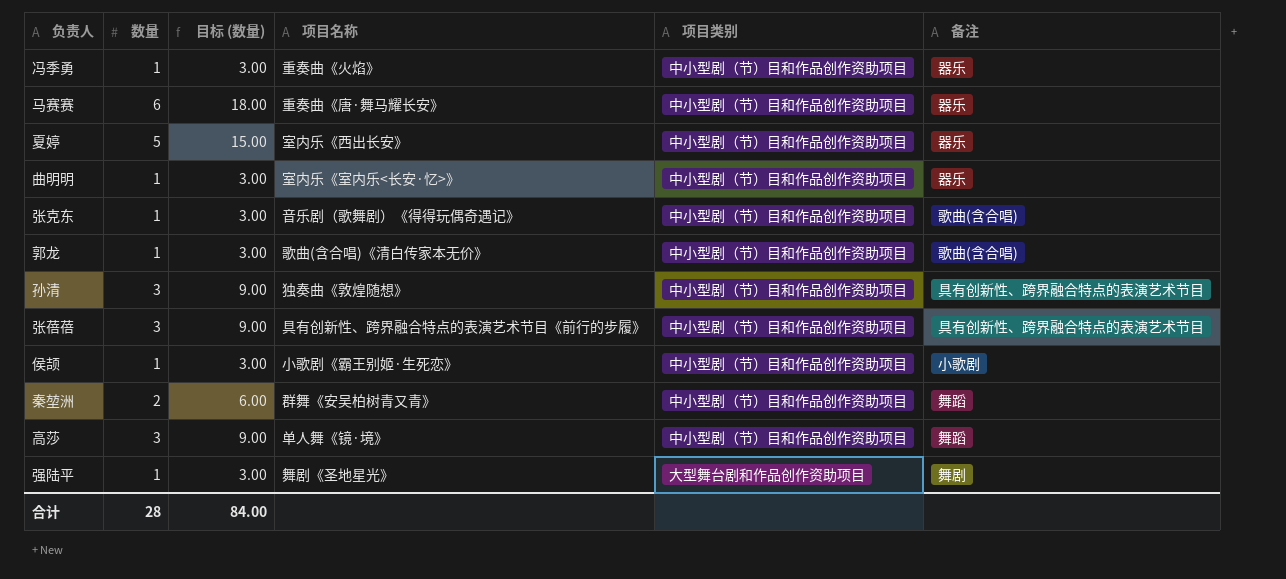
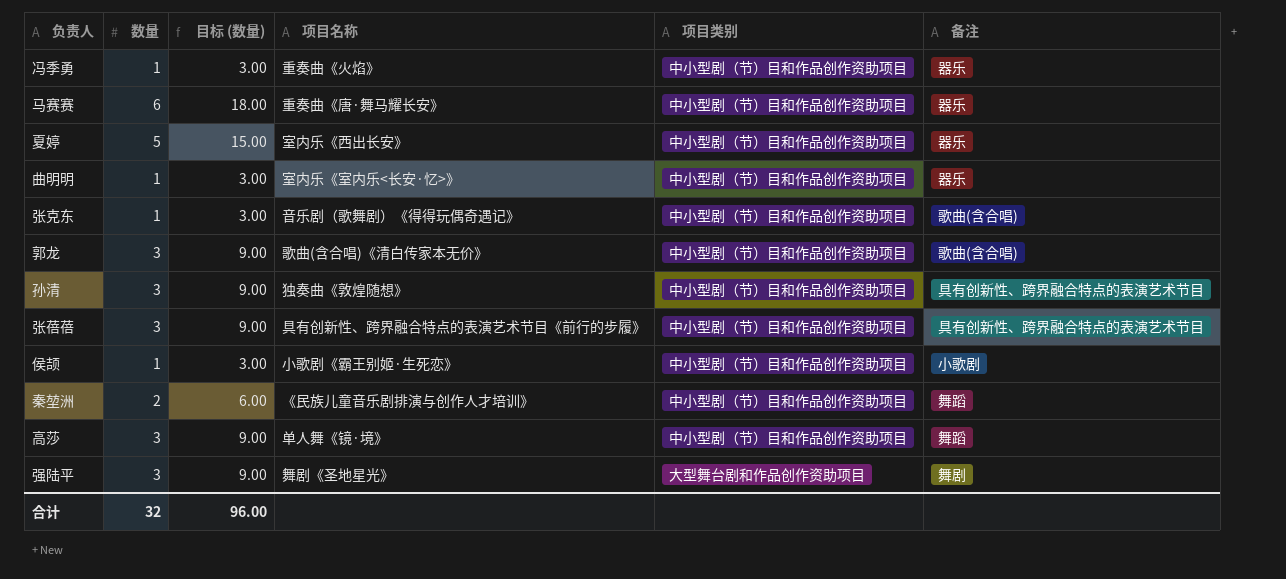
郭龙 | 数量: 1 -> 3
郭龙 | 目标 (数量): 3.00 -> 9.00
秦堃洲 | 项目名称: 群舞《安吴柏树青又青》 -> 《民族儿童音乐剧排演与创作人才培训》
强陆平 | 数量: 1 -> 3
强陆平 | 目标 (数量): 3.00 -> 9.00
合计 | 数量: 28 -> 32
合计 | 目标 (数量): 84.00 -> 96.00

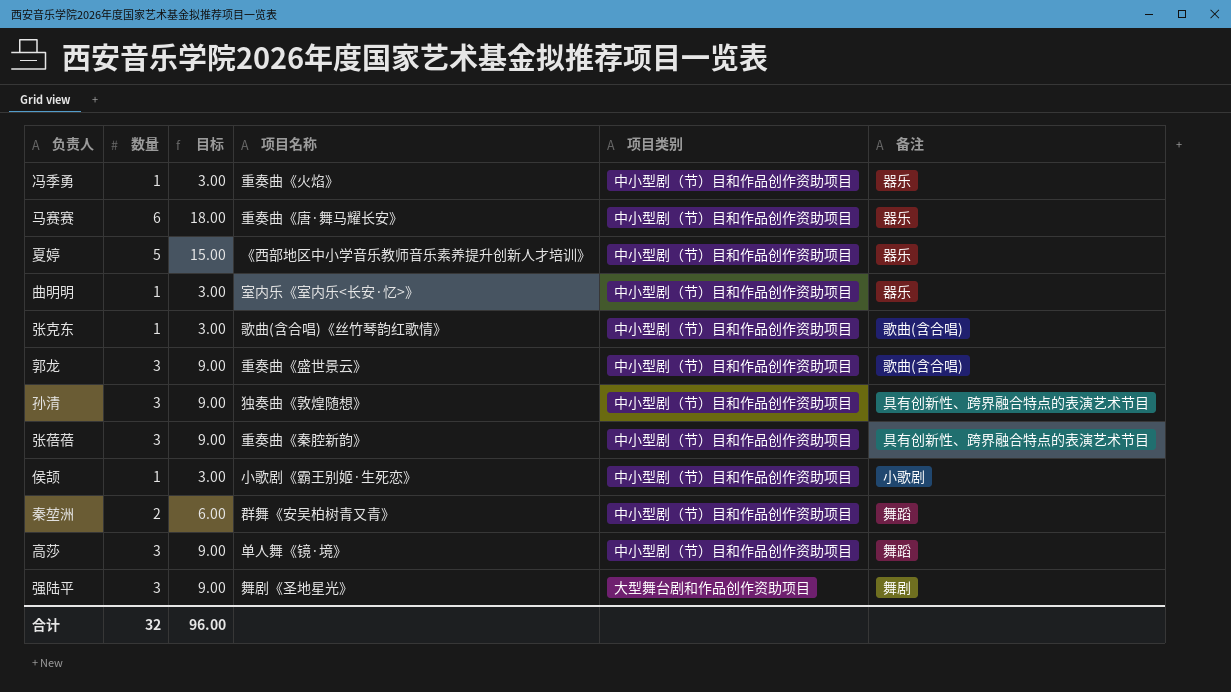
column name: 目标 (数量) -> 目标
夏婷 | 项目名称: 室内乐《西出长安》 -> 《西部地区中小学音乐教师音乐素养提升创新人才培训》
张克东 | 项目名称: 音乐剧（歌舞剧）《得得玩偶奇遇记》 -> 歌曲(含合唱)《丝竹琴韵红歌情》
郭龙 | 项目名称: 歌曲(含合唱)《清白传家本无价》 -> 重奏曲《盛世景云》
张蓓蓓 | 项目名称: 具有创新性、跨界融合特点的表演艺术节目《前行的步履》 -> 重奏曲《秦腔新韵》
秦堃洲 | 项目名称: 《民族儿童音乐剧排演与创作人才培训》 -> 群舞《安吴柏树青又青》

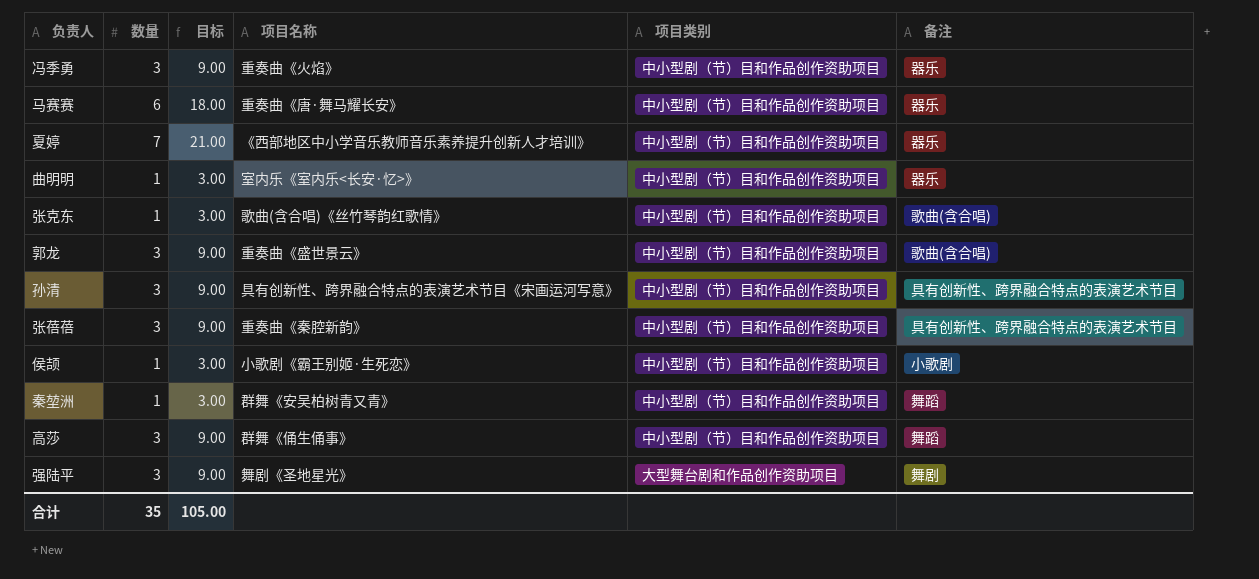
冯季勇 | 数量: 1 -> 3
冯季勇 | 目标: 3.00 -> 9.00
夏婷 | 数量: 5 -> 7
夏婷 | 目标: 15.00 -> 21.00
孙清 | 项目名称: 独奏曲《敦煌随想》 -> 具有创新性、跨界融合特点的表演艺术节目《宋画运河写意》
秦堃洲 | 数量: 2 -> 1
秦堃洲 | 目标: 6.00 -> 3.00
高莎 | 项目名称: 单人舞《镜·境》 -> 群舞《俑生俑事》
合计 | 数量: 32 -> 35
合计 | 目标: 96.00 -> 105.00

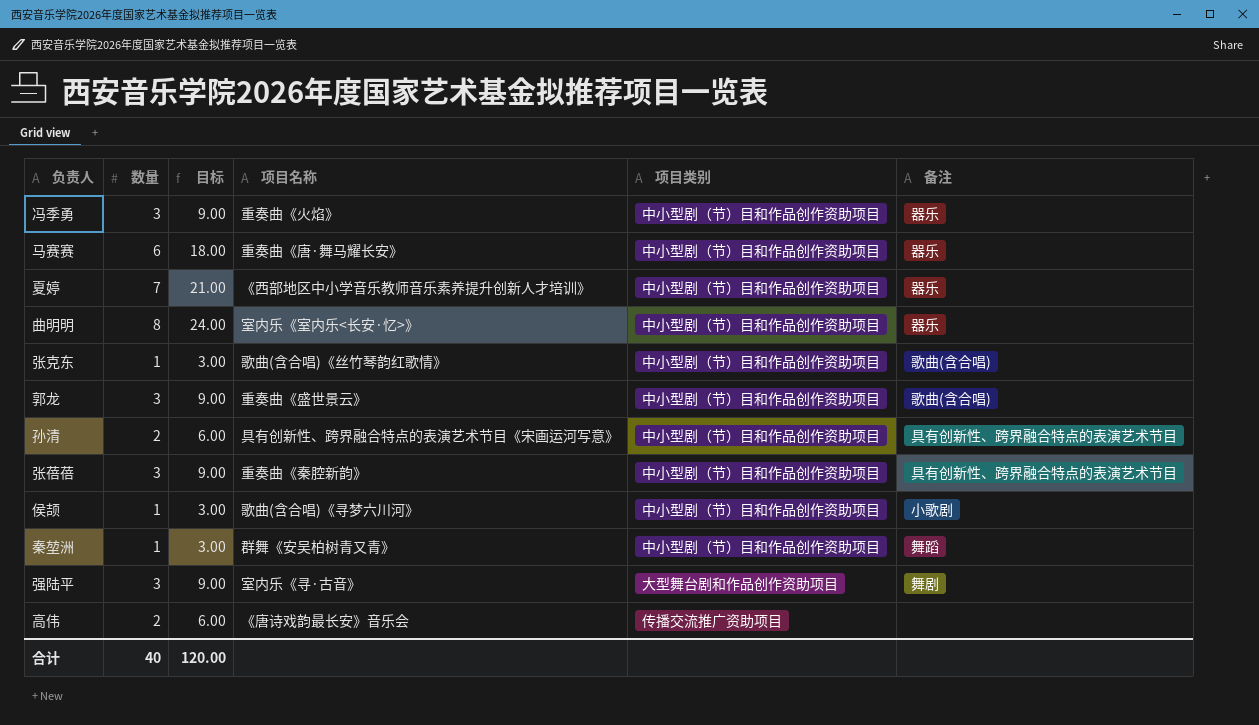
row 高莎: 3 | 9.00 | 群舞《俑生俑事》 | 中小型剧（节）目和作品创作资助项目 | 舞蹈 -> none
曲明明 | 数量: 1 -> 8
曲明明 | 目标: 3.00 -> 24.00
孙清 | 数量: 3 -> 2
孙清 | 目标: 9.00 -> 6.00
侯颉 | 项目名称: 小歌剧《霸王别姬·生死恋》 -> 歌曲(含合唱)《寻梦六川河》
强陆平 | 项目名称: 舞剧《圣地星光》 -> 室内乐《寻·古音》
row 高伟: none -> 2 | 6.00 | 《唐诗戏韵最长安》音乐会 | 传播交流推广资助项目 | none
合计 | 数量: 35 -> 40
合计 | 目标: 105.00 -> 120.00

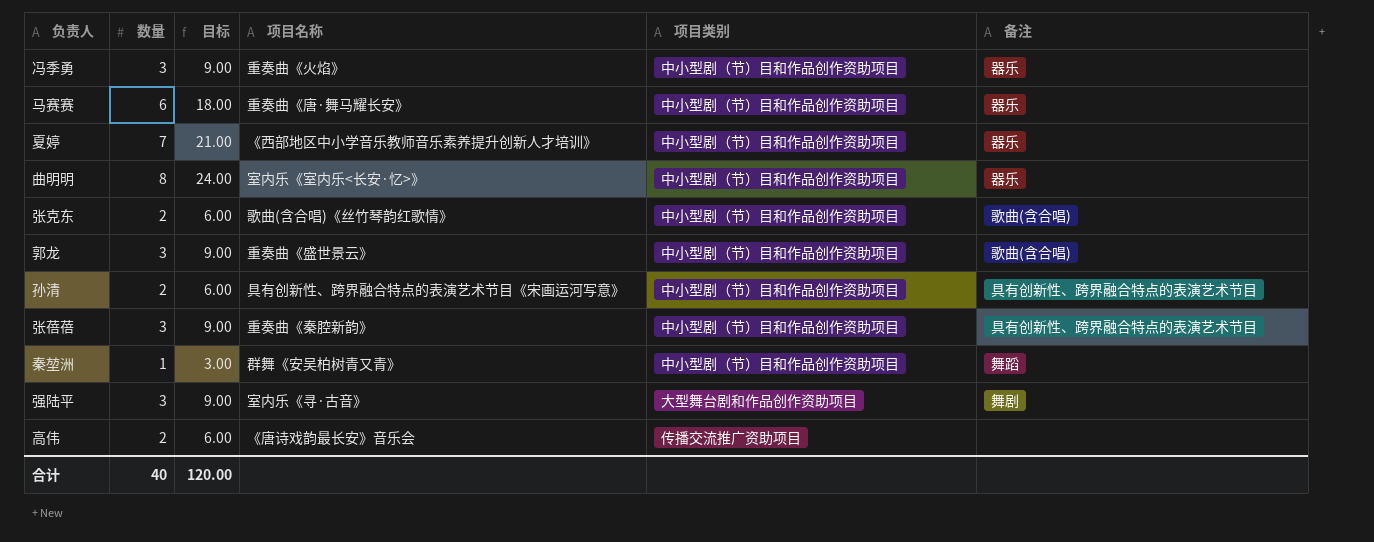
row 侯颉: 1 | 3.00 | 歌曲(含合唱)《寻梦六川河》 | 中小型剧（节）目和作品创作资助项目 | 小歌剧 -> none
张克东 | 数量: 1 -> 2
张克东 | 目标: 3.00 -> 6.00

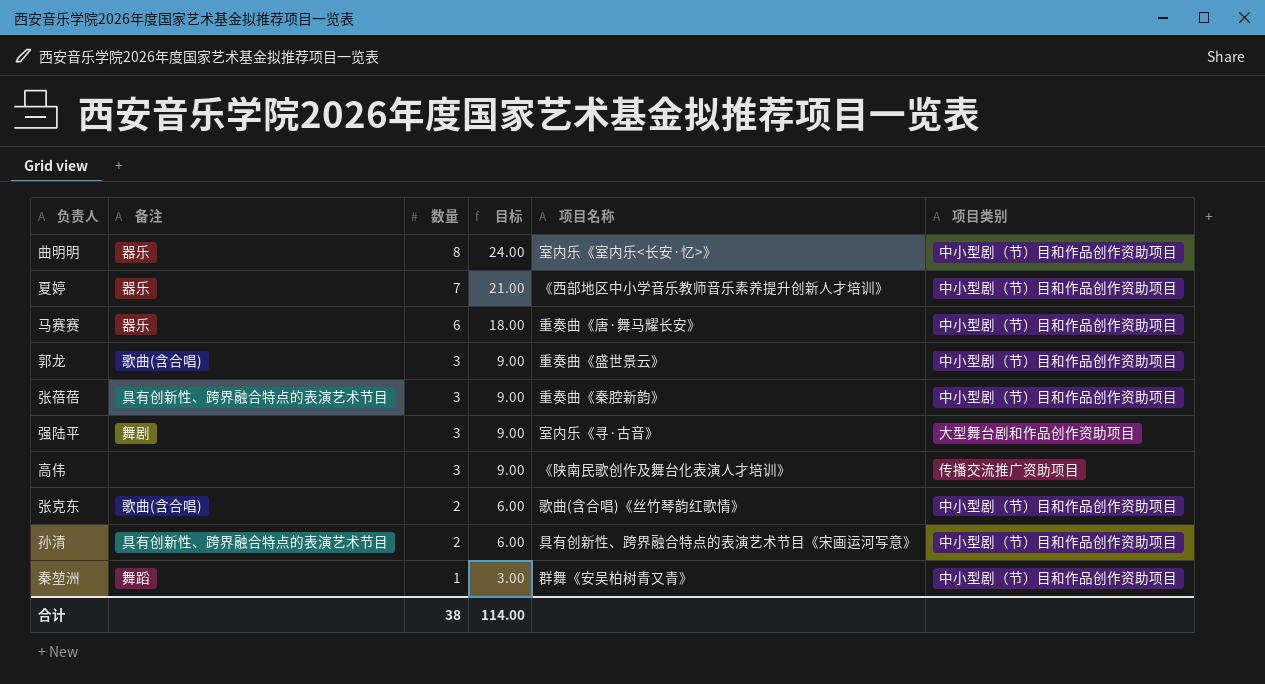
row order: none -> 数量 descending
column 备注 | position: 6 -> 2
row 冯季勇: 3 | 9.00 | 重奏曲《火焰》 | 中小型剧（节）目和作品创作资助项目 | 器乐 -> none
高伟 | 数量: 2 -> 3
高伟 | 目标: 6.00 -> 9.00
高伟 | 项目名称: 《唐诗戏韵最长安》音乐会 -> 《陕南民歌创作及舞台化表演人才培训》
合计 | 数量: 40 -> 38
合计 | 目标: 120.00 -> 114.00

